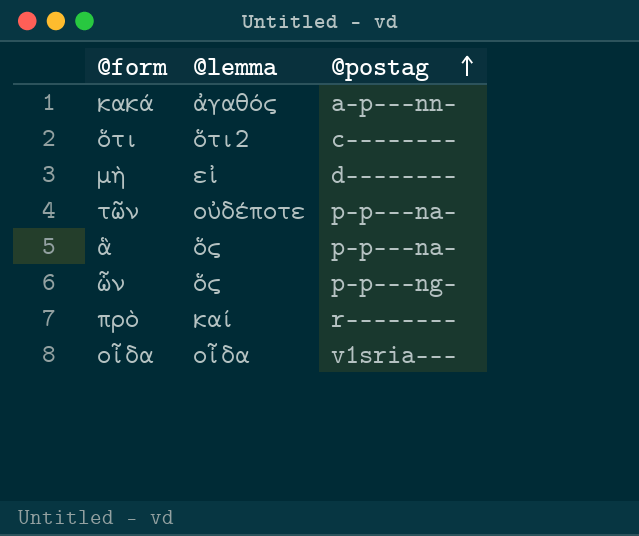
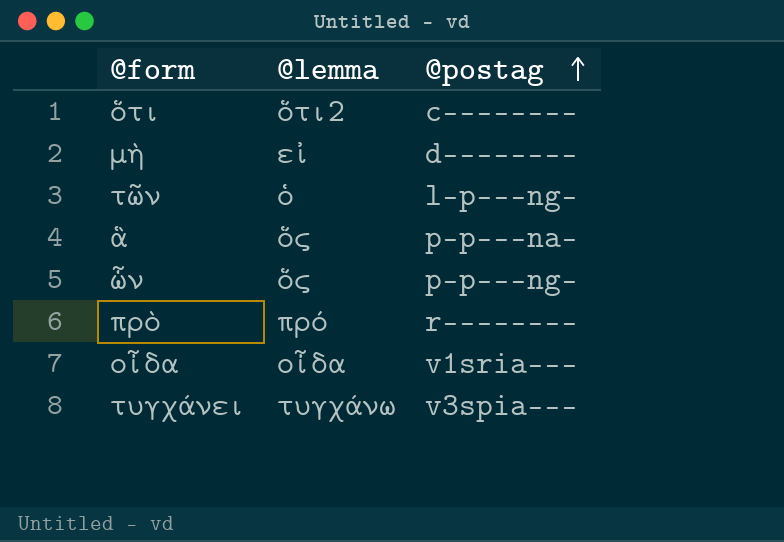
row κακά: ἀγαθός | a-p---nn- -> none
τῶν | @lemma: οὐδέποτε -> ὁ
τῶν | @postag: p-p---na- -> l-p---ng-
πρὸ | @lemma: καί -> πρό
row τυγχάνει: none -> τυγχάνω | v3spia---

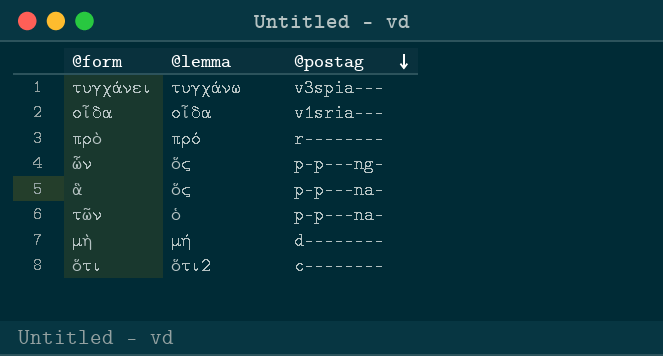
row order: @postag ascending -> @postag descending
τῶν | @postag: l-p---ng- -> p-p---na-
μὴ | @lemma: εἰ -> μή

